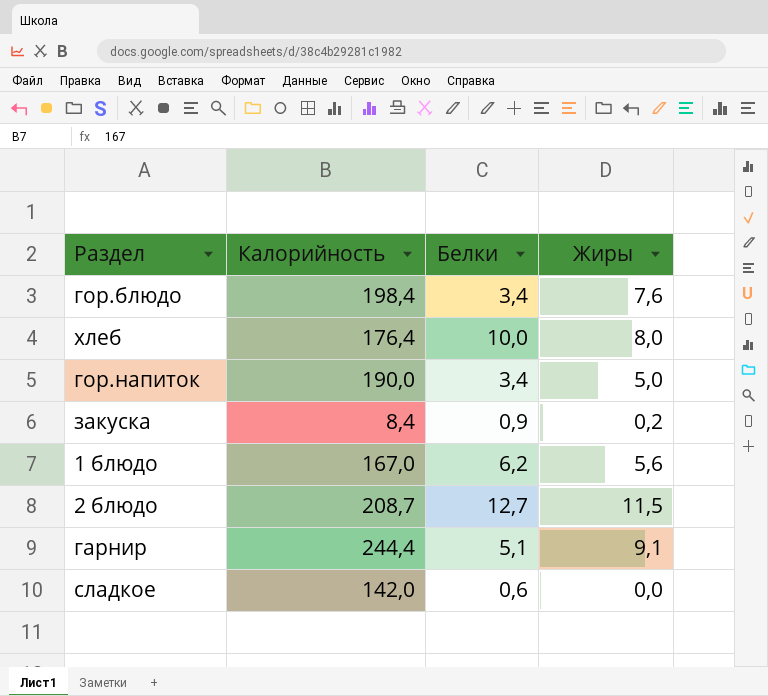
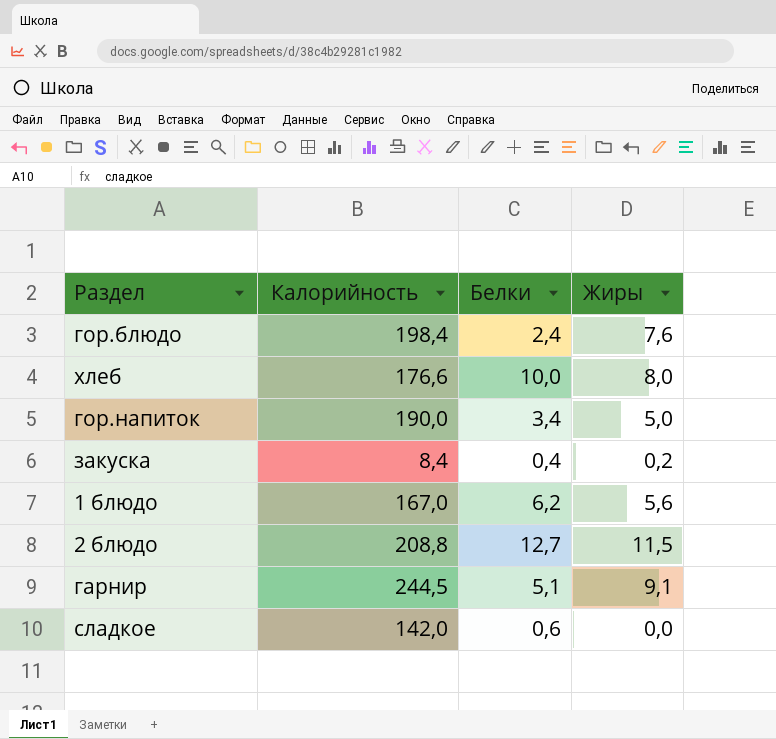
гор.блюдо | Белки: 3,4 -> 2,4
хлеб | Калорийность: 176,4 -> 176,6
закуска | Белки: 0,9 -> 0,4
2 блюдо | Калорийность: 208,7 -> 208,8
гарнир | Калорийность: 244,4 -> 244,5

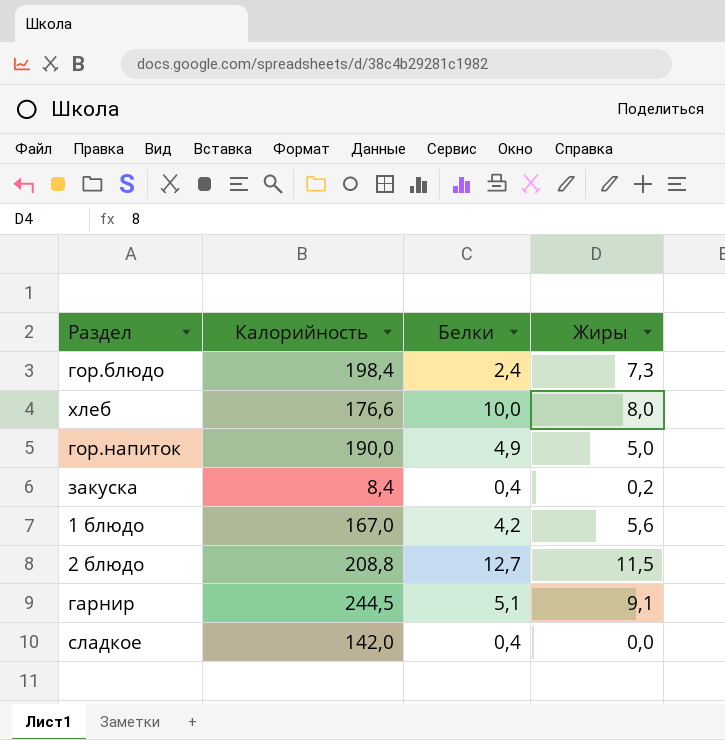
гор.блюдо | Жиры: 7,6 -> 7,3
гор.напиток | Белки: 3,4 -> 4,9
1 блюдо | Белки: 6,2 -> 4,2
сладкое | Белки: 0,6 -> 0,4

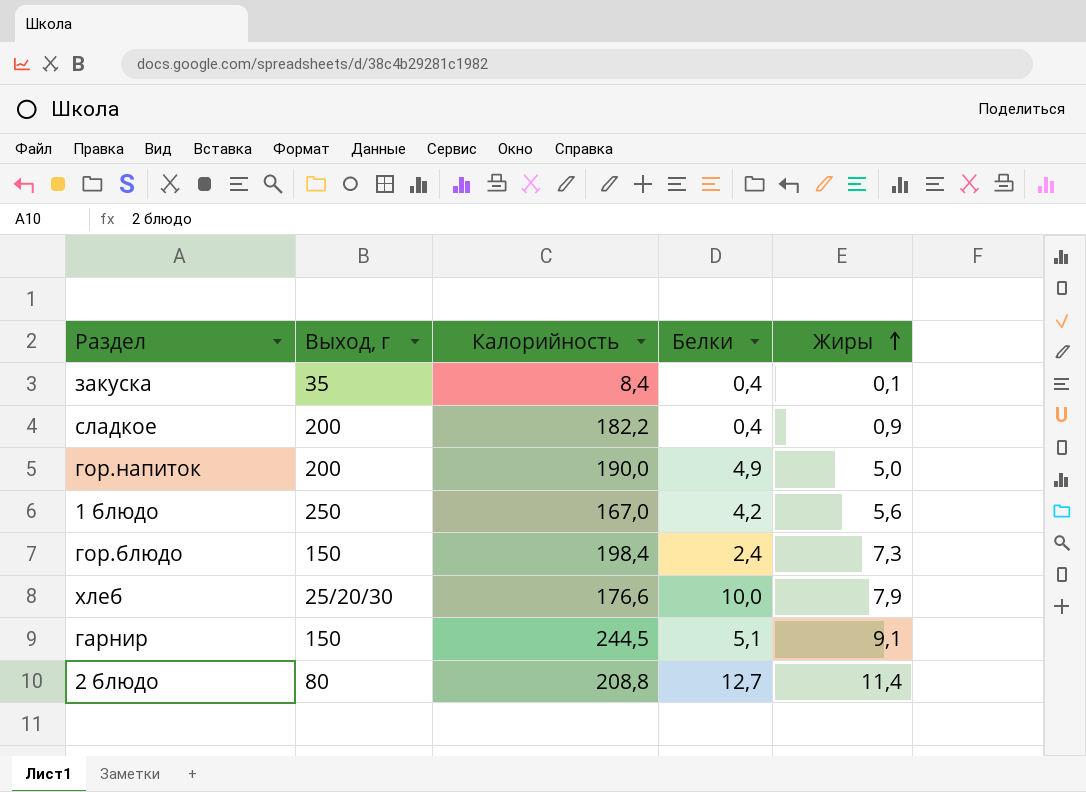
row order: none -> Жиры ascending
column Выход, г | position: none -> 2
закуска | Жиры: 0,2 -> 0,1
сладкое | Калорийность: 142,0 -> 182,2
сладкое | Жиры: 0,0 -> 0,9
хлеб | Жиры: 8,0 -> 7,9
2 блюдо | Жиры: 11,5 -> 11,4

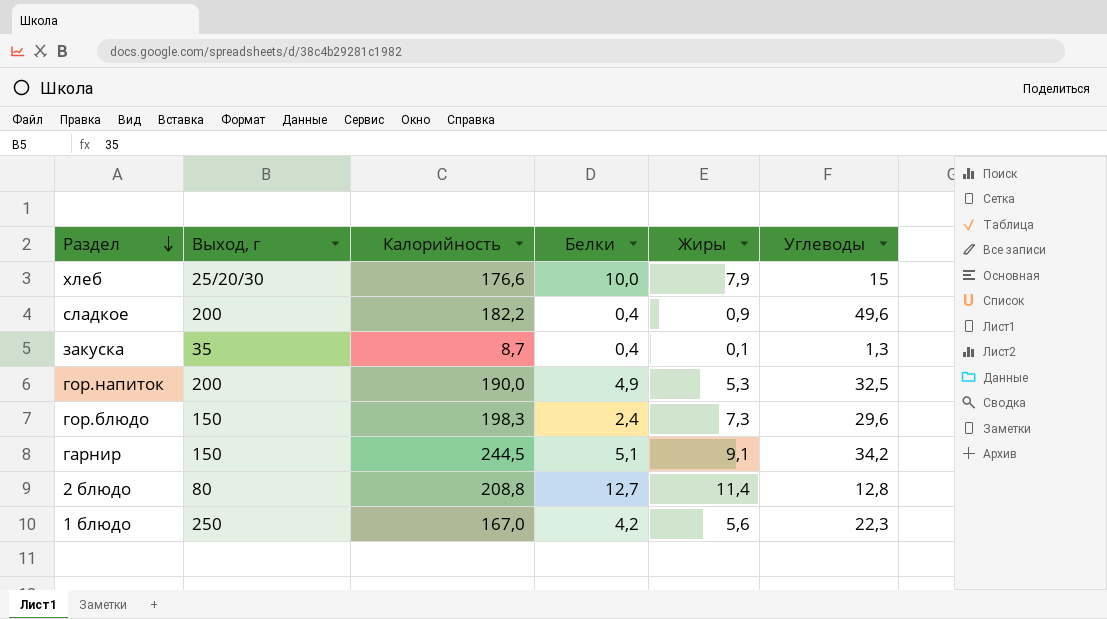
row order: Жиры ascending -> Раздел descending
column Углеводы | position: none -> 6
закуска | Калорийность: 8,4 -> 8,7
гор.напиток | Жиры: 5,0 -> 5,3
гор.блюдо | Калорийность: 198,4 -> 198,3

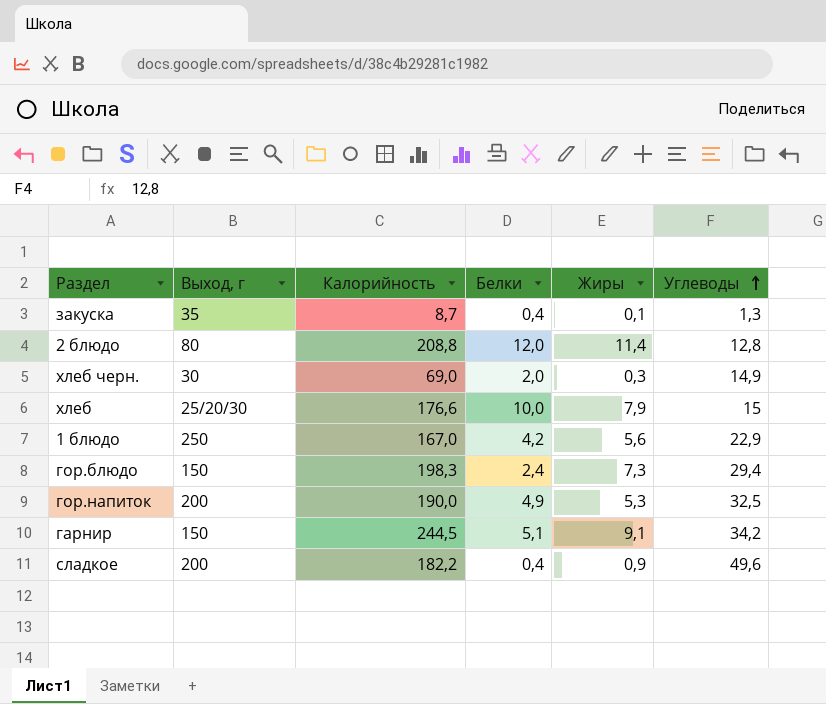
row order: Раздел descending -> Углеводы ascending
2 блюдо | Белки: 12,7 -> 12,0
row хлеб черн.: none -> 30 | 69,0 | 2,0 | 0,3 | 14,9
1 блюдо | Углеводы: 22,3 -> 22,9
гор.блюдо | Углеводы: 29,6 -> 29,4

